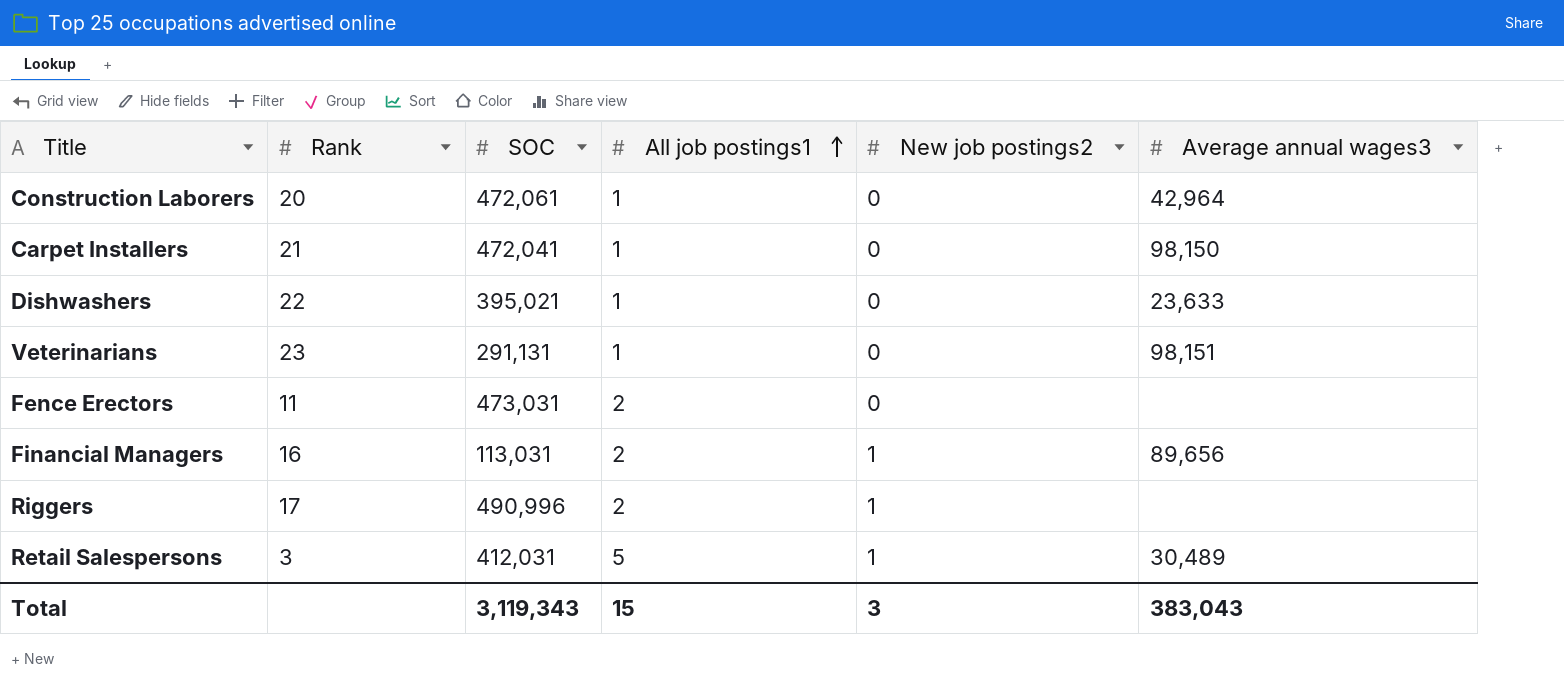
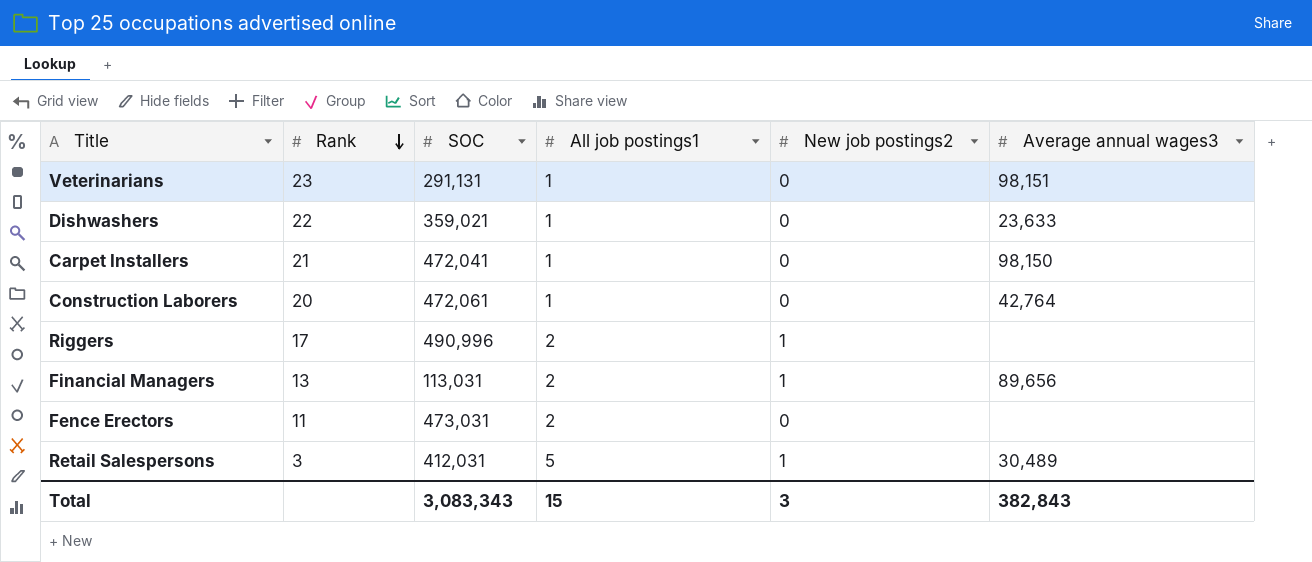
row order: All job postings1 ascending -> Rank descending
Dishwashers | SOC: 395,021 -> 359,021
Construction Laborers | Average annual wages3: 42,964 -> 42,764
Financial Managers | Rank: 16 -> 13
Total | SOC: 3,119,343 -> 3,083,343
Total | Average annual wages3: 383,043 -> 382,843

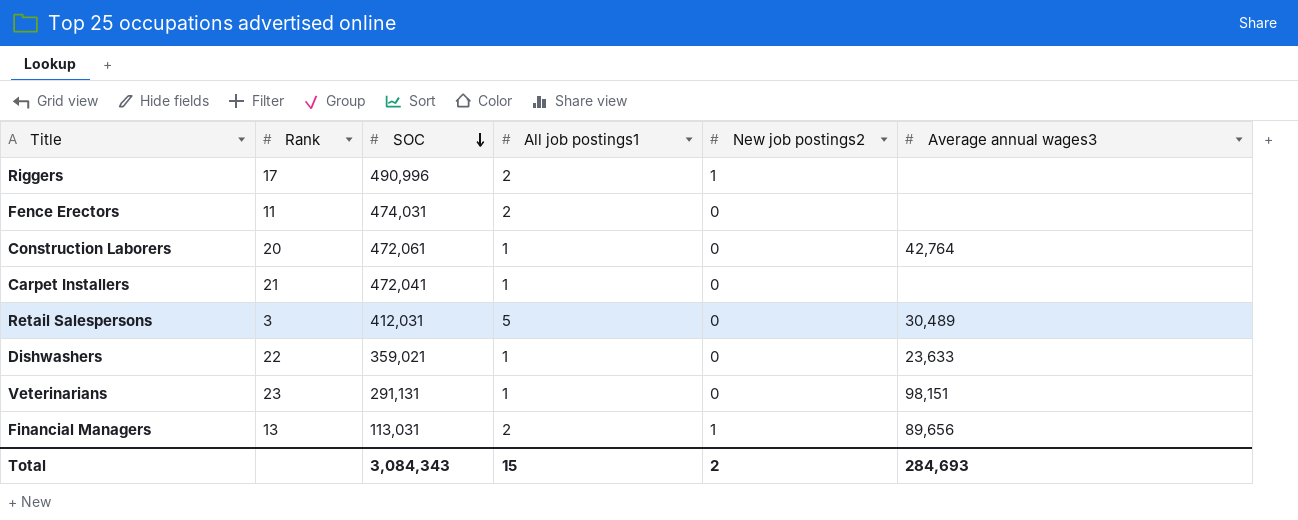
row order: Rank descending -> SOC descending
Fence Erectors | SOC: 473,031 -> 474,031
Carpet Installers | Average annual wages3: 98,150 -> none
Retail Salespersons | New job postings2: 1 -> 0
Total | SOC: 3,083,343 -> 3,084,343
Total | New job postings2: 3 -> 2
Total | Average annual wages3: 382,843 -> 284,693

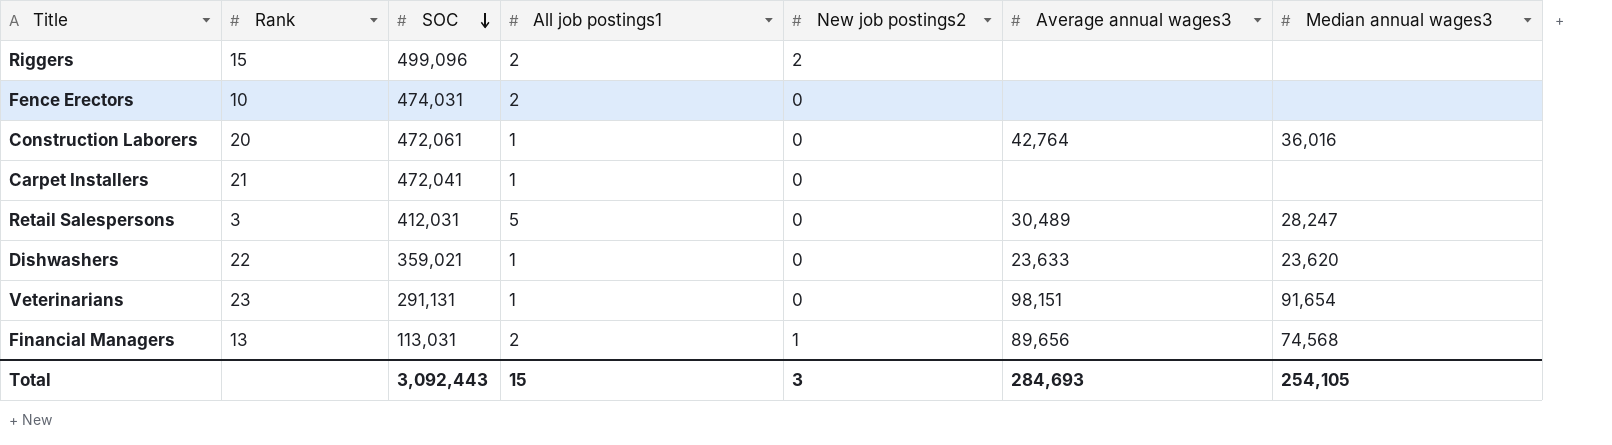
column Median annual wages3 | position: none -> 7
Riggers | Rank: 17 -> 15
Riggers | SOC: 490,996 -> 499,096
Riggers | New job postings2: 1 -> 2
Fence Erectors | Rank: 11 -> 10
Total | SOC: 3,084,343 -> 3,092,443
Total | New job postings2: 2 -> 3

